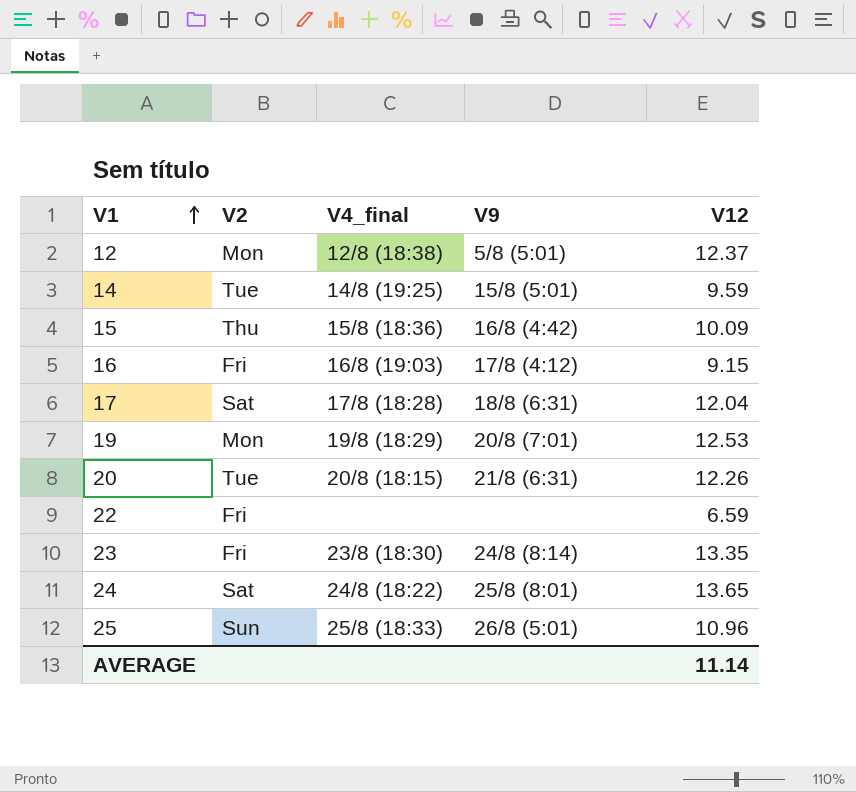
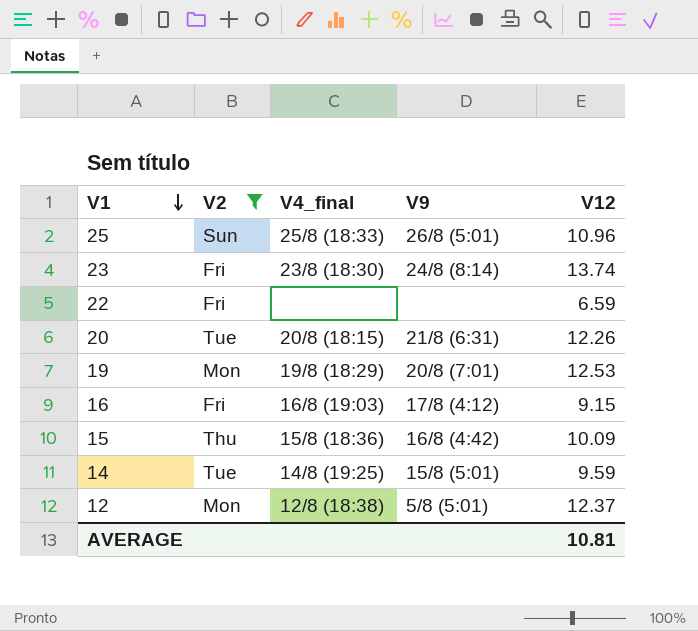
filter: none -> V2 != Sat
row order: V1 ascending -> V1 descending
23 | V12: 13.35 -> 13.74
AVERAGE | V12: 11.14 -> 10.81

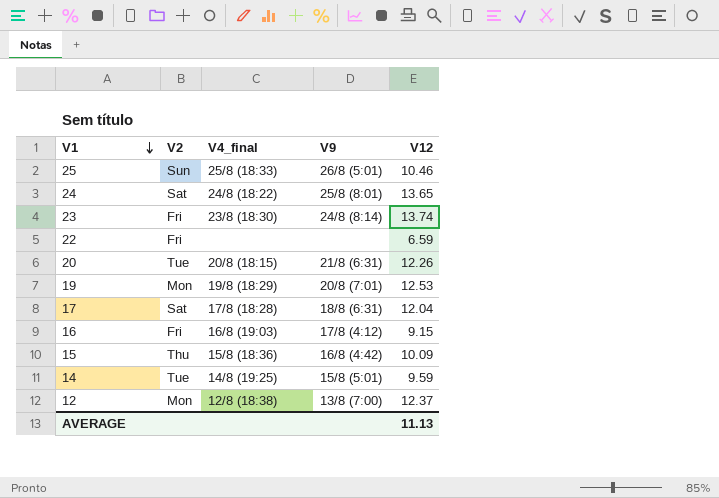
filter: V2 != Sat -> none
25 | V12: 10.96 -> 10.46
12 | V9: 5/8 (5:01) -> 13/8 (7:00)
AVERAGE | V12: 10.81 -> 11.13

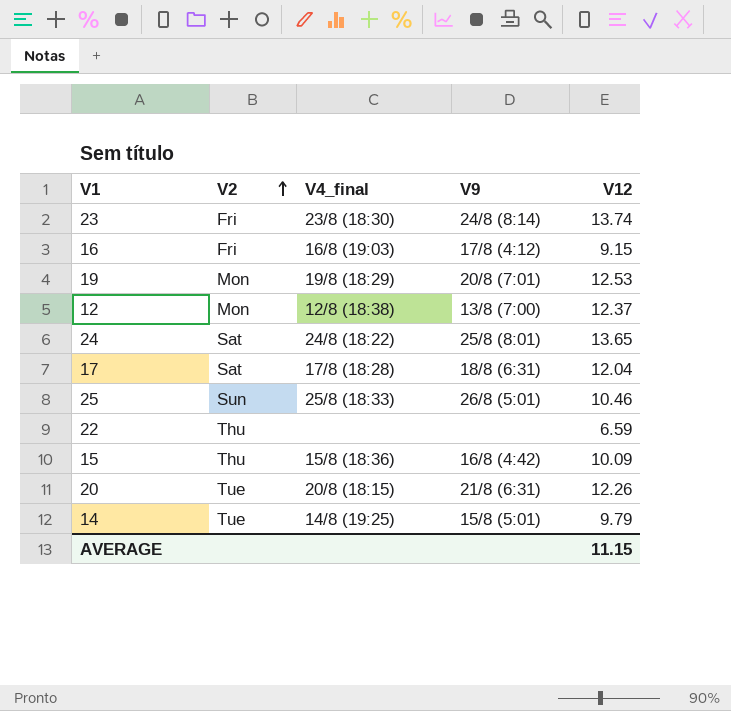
row order: V1 descending -> V2 ascending
22 | V2: Fri -> Thu
14 | V12: 9.59 -> 9.79
AVERAGE | V12: 11.13 -> 11.15

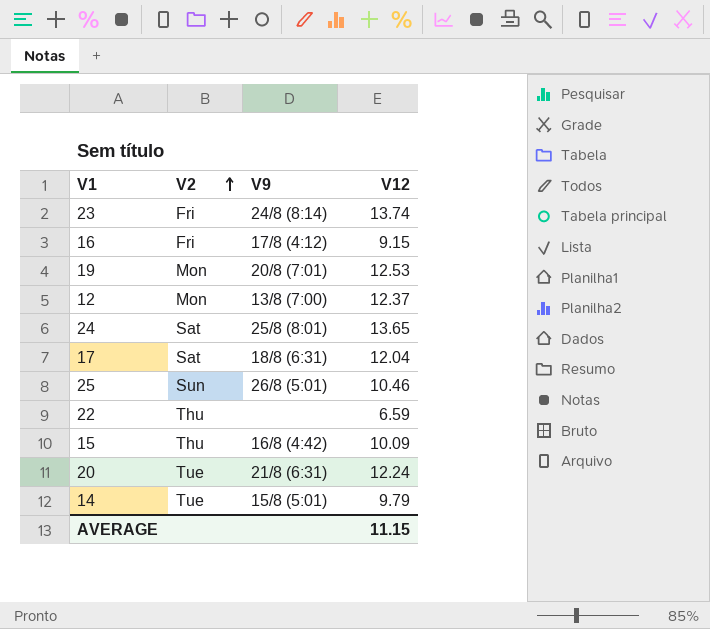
column V4_final | position: 3 -> none
20 | V12: 12.26 -> 12.24

